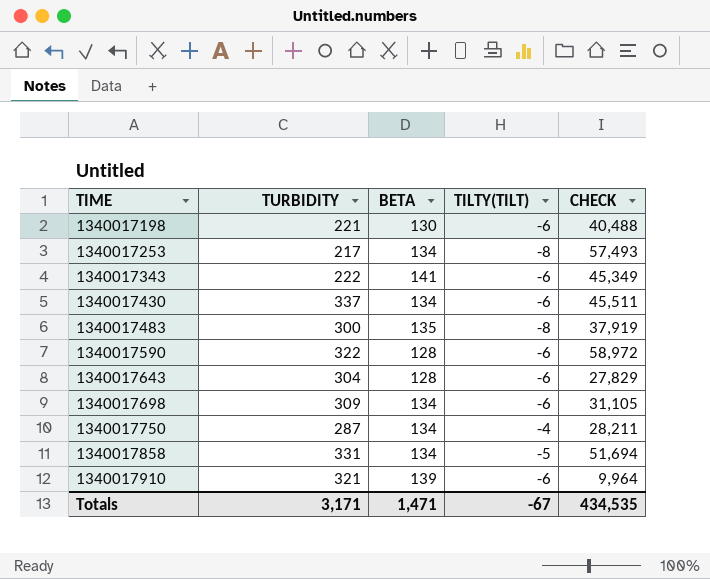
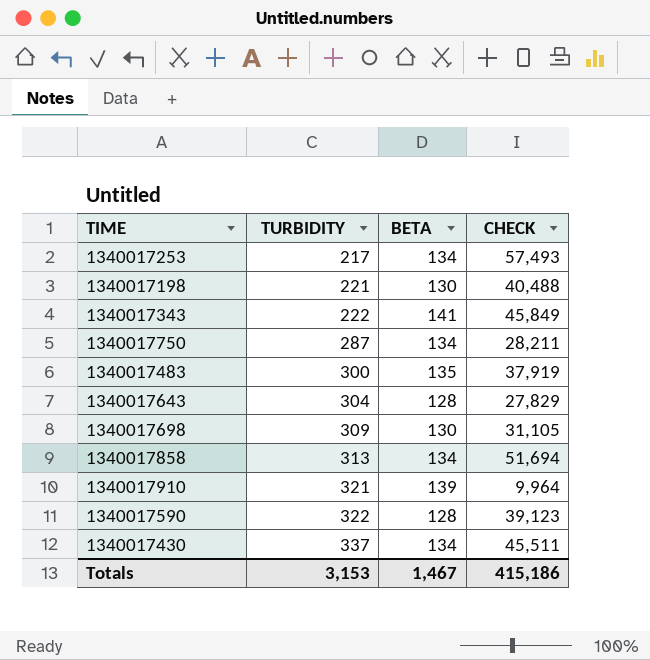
row order: TIME ascending -> TURBIDITY ascending
column TILTY(TILT) | position: 4 -> none
1340017343 | CHECK: 45,349 -> 45,849
1340017698 | BETA: 134 -> 130
1340017858 | TURBIDITY: 331 -> 313
1340017590 | CHECK: 58,972 -> 39,123
Totals | TURBIDITY: 3,171 -> 3,153
Totals | BETA: 1,471 -> 1,467
Totals | CHECK: 434,535 -> 415,186

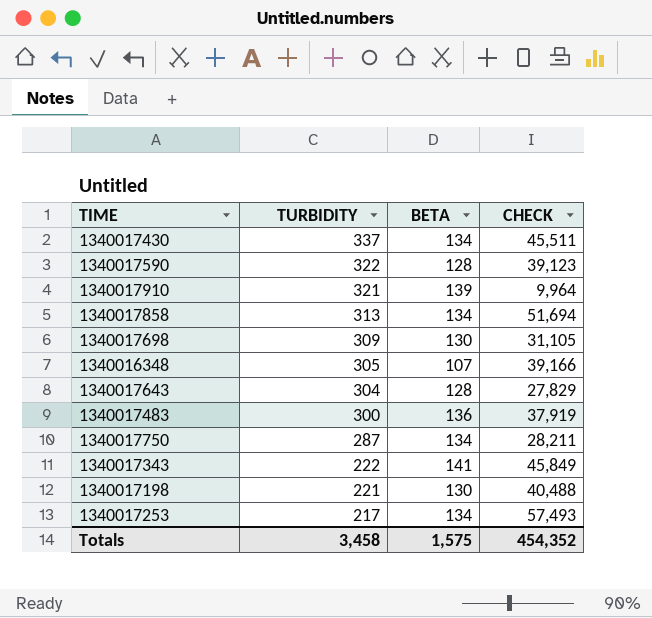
row order: TURBIDITY ascending -> TURBIDITY descending
row 1340016348: none -> 305 | 107 | 39,166
1340017483 | BETA: 135 -> 136
Totals | TURBIDITY: 3,153 -> 3,458
Totals | BETA: 1,467 -> 1,575
Totals | CHECK: 415,186 -> 454,352

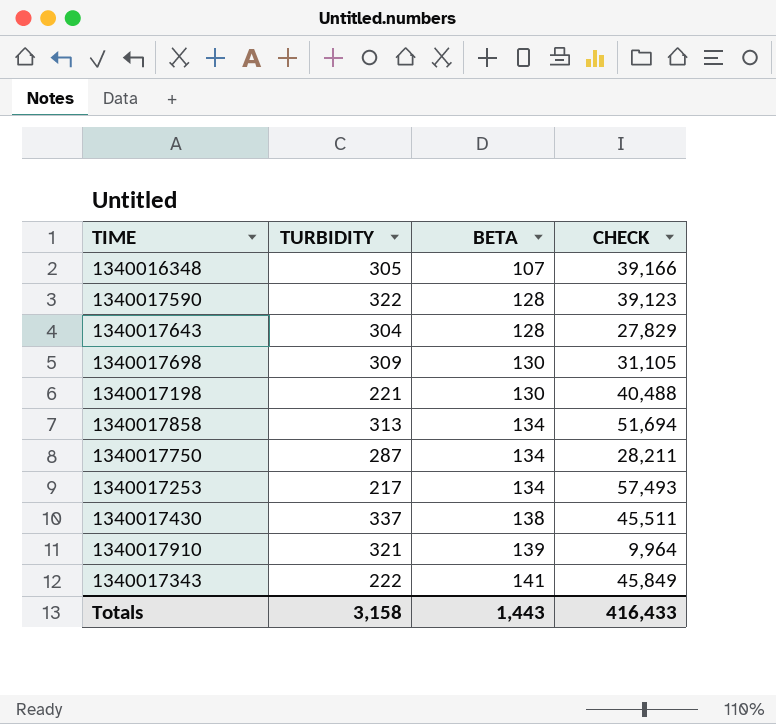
row order: TURBIDITY descending -> BETA ascending
row 1340017483: 300 | 136 | 37,919 -> none
1340017430 | BETA: 134 -> 138
Totals | TURBIDITY: 3,458 -> 3,158
Totals | BETA: 1,575 -> 1,443
Totals | CHECK: 454,352 -> 416,433

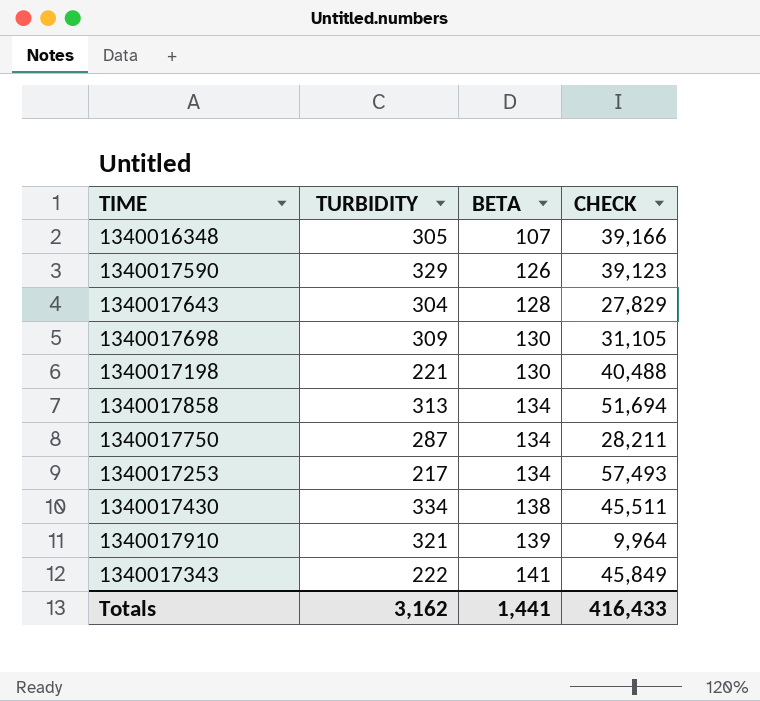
1340017590 | TURBIDITY: 322 -> 329
1340017590 | BETA: 128 -> 126
1340017430 | TURBIDITY: 337 -> 334
Totals | TURBIDITY: 3,158 -> 3,162
Totals | BETA: 1,443 -> 1,441

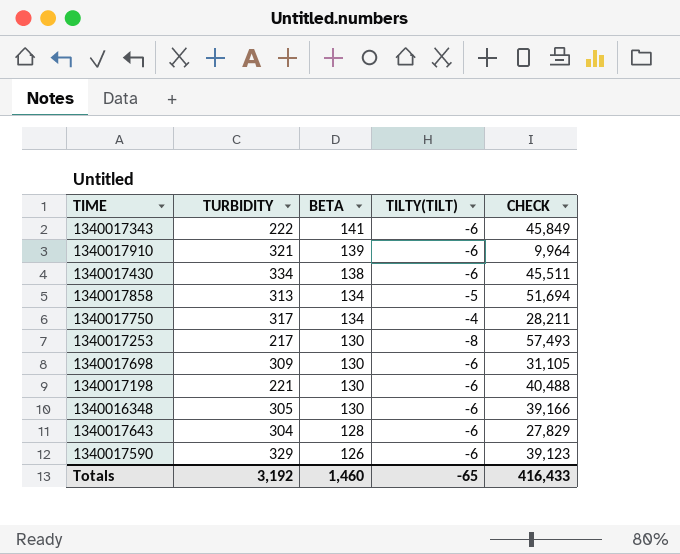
row order: BETA ascending -> BETA descending
column TILTY(TILT) | position: none -> 4
1340017750 | TURBIDITY: 287 -> 317
1340017253 | BETA: 134 -> 130
1340016348 | BETA: 107 -> 130
Totals | TURBIDITY: 3,162 -> 3,192
Totals | BETA: 1,441 -> 1,460

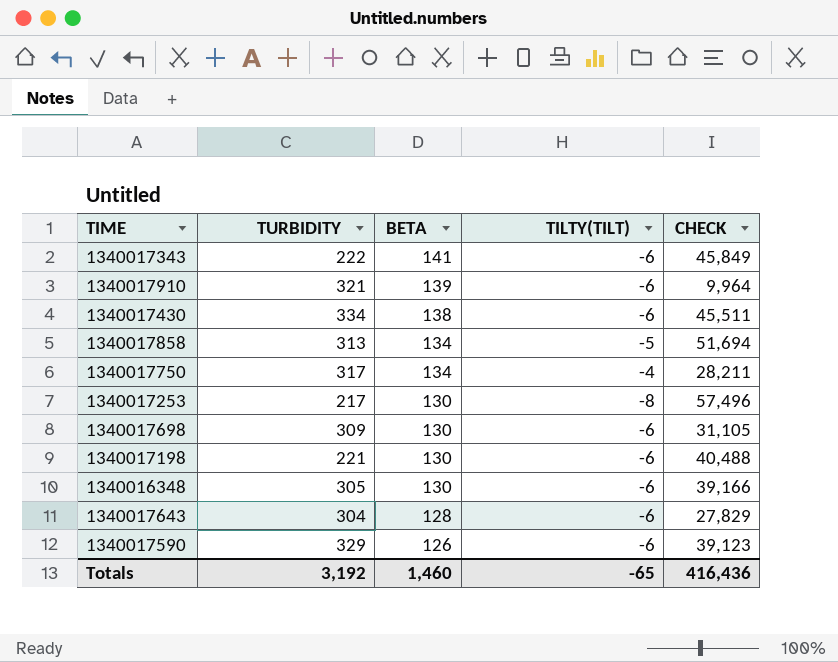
1340017253 | CHECK: 57,493 -> 57,496
Totals | CHECK: 416,433 -> 416,436

